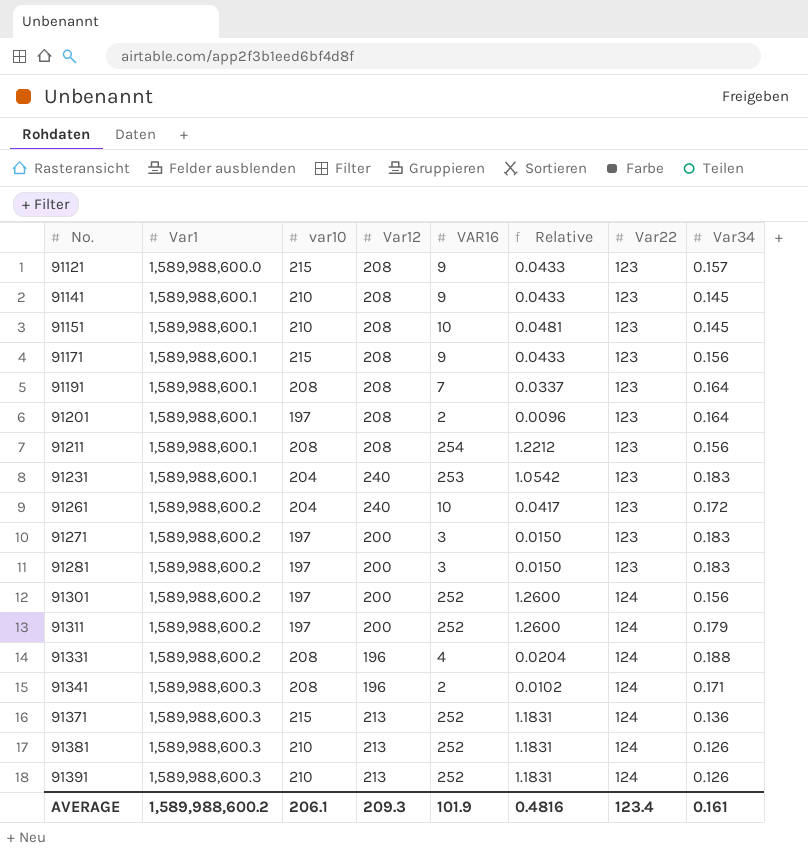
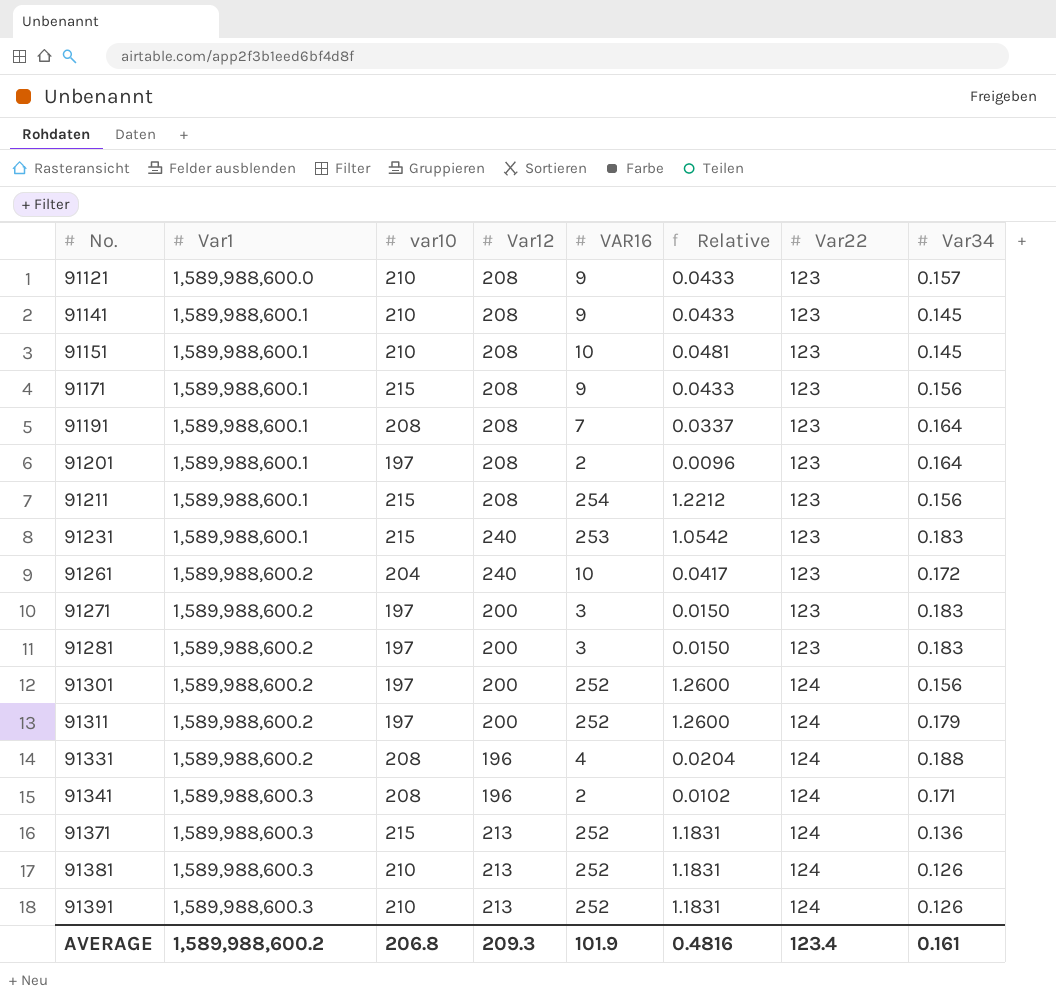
91121 | var10: 215 -> 210
91211 | var10: 208 -> 215
91231 | var10: 204 -> 215
AVERAGE | var10: 206.1 -> 206.8

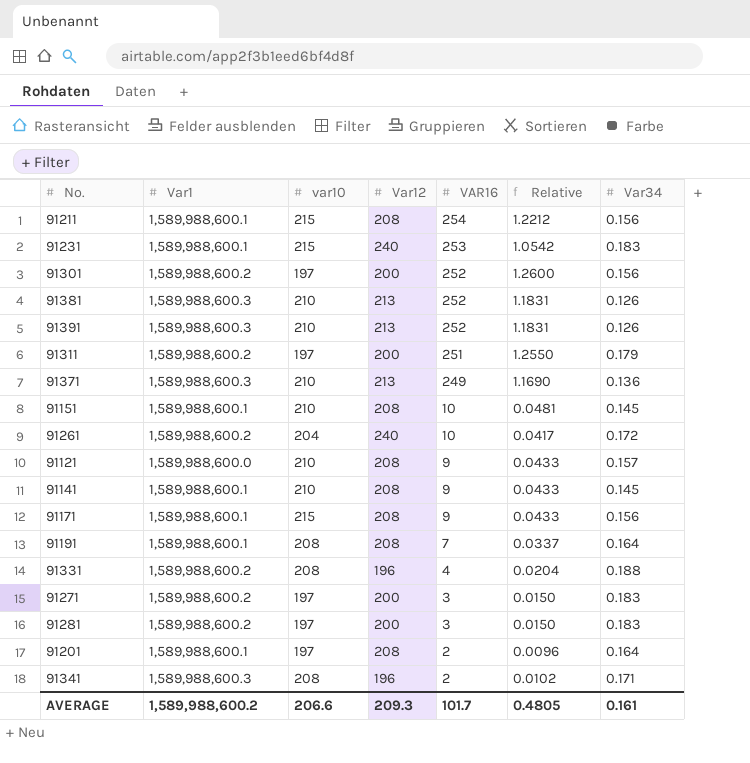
row order: No. ascending -> VAR16 descending
column Var22 | position: 7 -> none
91311 | VAR16: 252 -> 251
91311 | Relative: 1.2600 -> 1.2550
91371 | var10: 215 -> 210
91371 | VAR16: 252 -> 249
91371 | Relative: 1.1831 -> 1.1690
AVERAGE | var10: 206.8 -> 206.6
AVERAGE | VAR16: 101.9 -> 101.7
AVERAGE | Relative: 0.4816 -> 0.4805

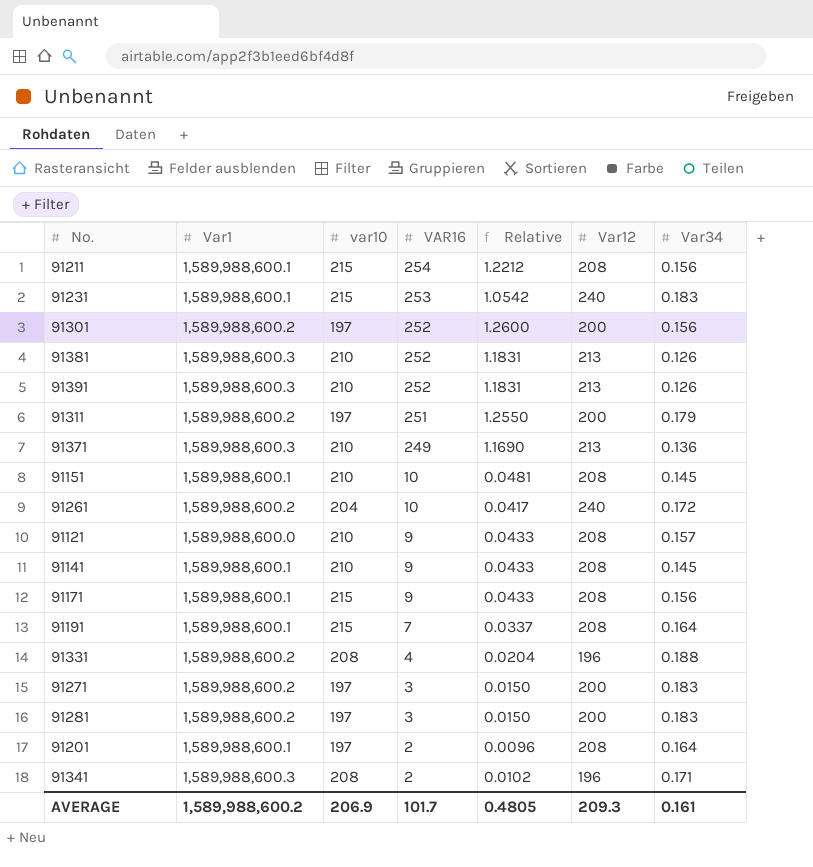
column Var12 | position: 4 -> 6
91191 | var10: 208 -> 215
AVERAGE | var10: 206.6 -> 206.9

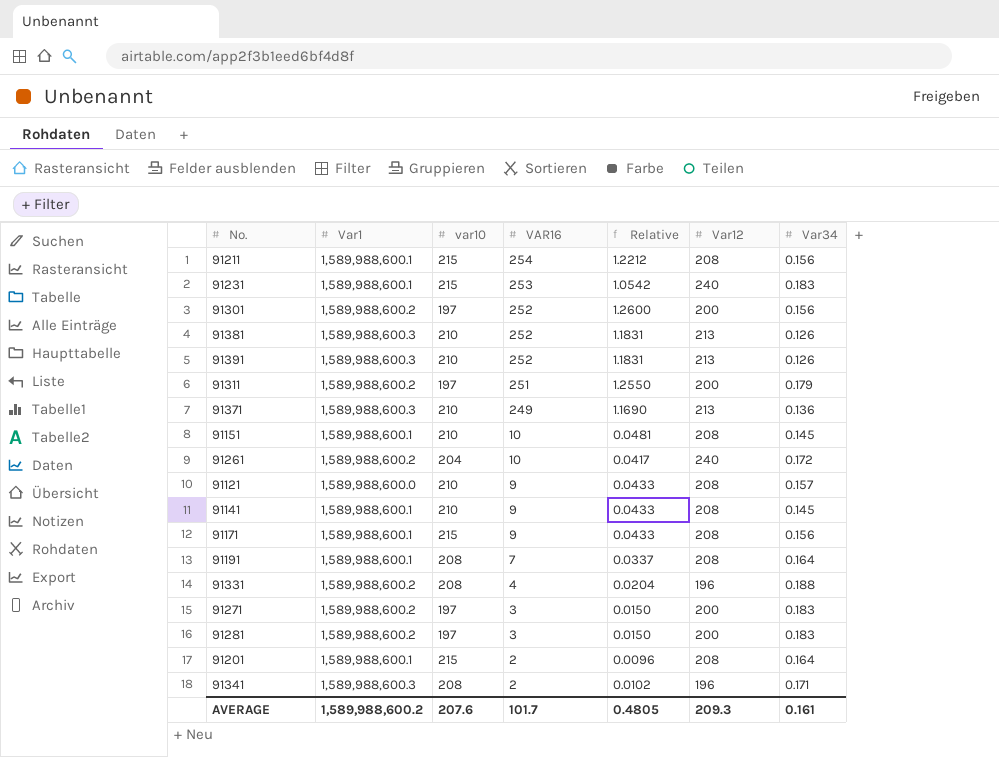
91191 | var10: 215 -> 208
91201 | var10: 197 -> 215
AVERAGE | var10: 206.9 -> 207.6

